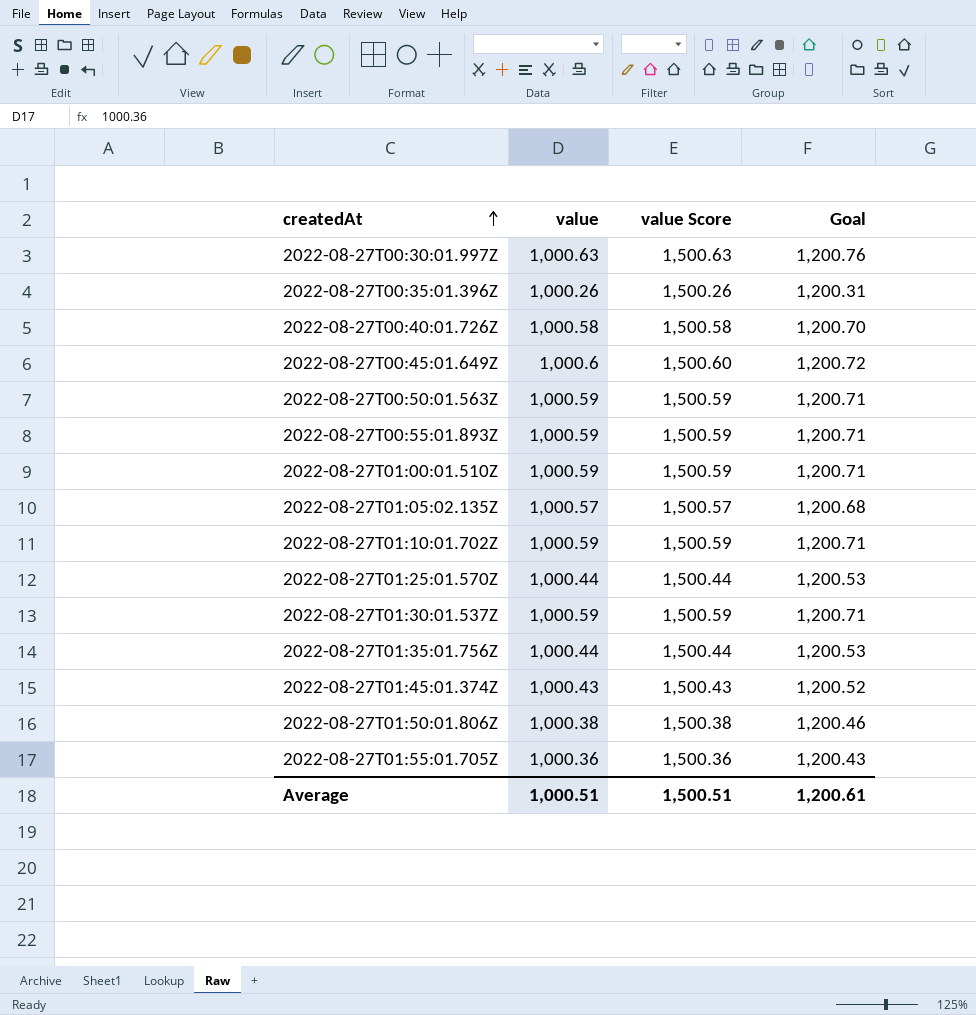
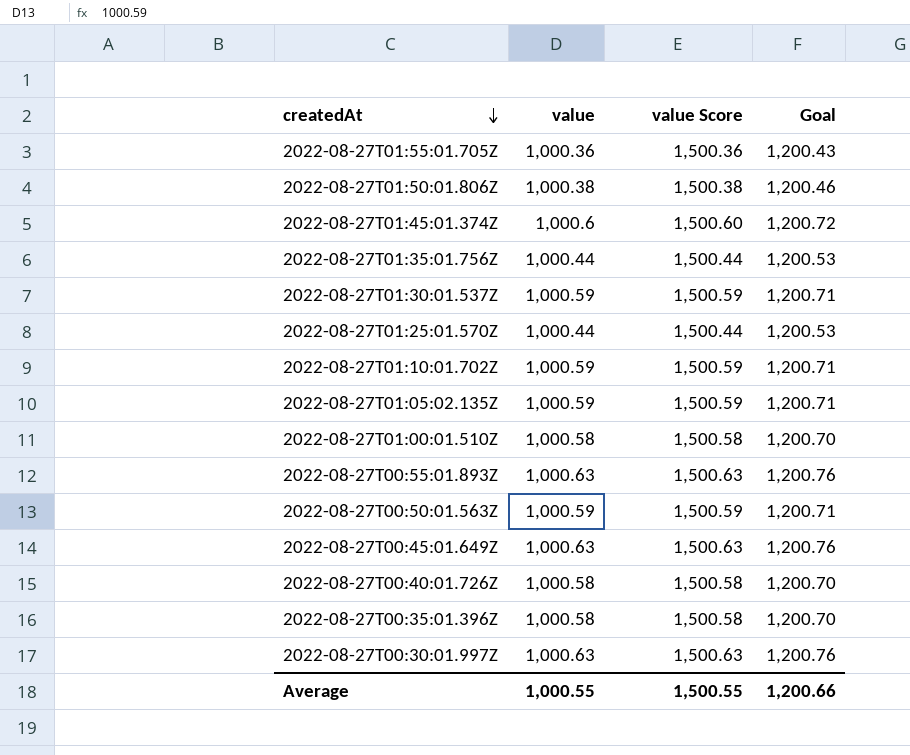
row order: createdAt ascending -> createdAt descending
2022-08-27T01:45:01.374Z | value: 1,000.43 -> 1,000.6
2022-08-27T01:45:01.374Z | value Score: 1,500.43 -> 1,500.60
2022-08-27T01:45:01.374Z | Goal: 1,200.52 -> 1,200.72
2022-08-27T01:05:02.135Z | value: 1,000.57 -> 1,000.59
2022-08-27T01:05:02.135Z | value Score: 1,500.57 -> 1,500.59
2022-08-27T01:05:02.135Z | Goal: 1,200.68 -> 1,200.71
2022-08-27T01:00:01.510Z | value: 1,000.59 -> 1,000.58
2022-08-27T01:00:01.510Z | value Score: 1,500.59 -> 1,500.58
2022-08-27T01:00:01.510Z | Goal: 1,200.71 -> 1,200.70
2022-08-27T00:55:01.893Z | value: 1,000.59 -> 1,000.63
2022-08-27T00:55:01.893Z | value Score: 1,500.59 -> 1,500.63
2022-08-27T00:55:01.893Z | Goal: 1,200.71 -> 1,200.76
2022-08-27T00:45:01.649Z | value: 1,000.6 -> 1,000.63
2022-08-27T00:45:01.649Z | value Score: 1,500.60 -> 1,500.63
2022-08-27T00:45:01.649Z | Goal: 1,200.72 -> 1,200.76
2022-08-27T00:35:01.396Z | value: 1,000.26 -> 1,000.58
2022-08-27T00:35:01.396Z | value Score: 1,500.26 -> 1,500.58
2022-08-27T00:35:01.396Z | Goal: 1,200.31 -> 1,200.70
Average | value: 1,000.51 -> 1,000.55
Average | value Score: 1,500.51 -> 1,500.55
Average | Goal: 1,200.61 -> 1,200.66

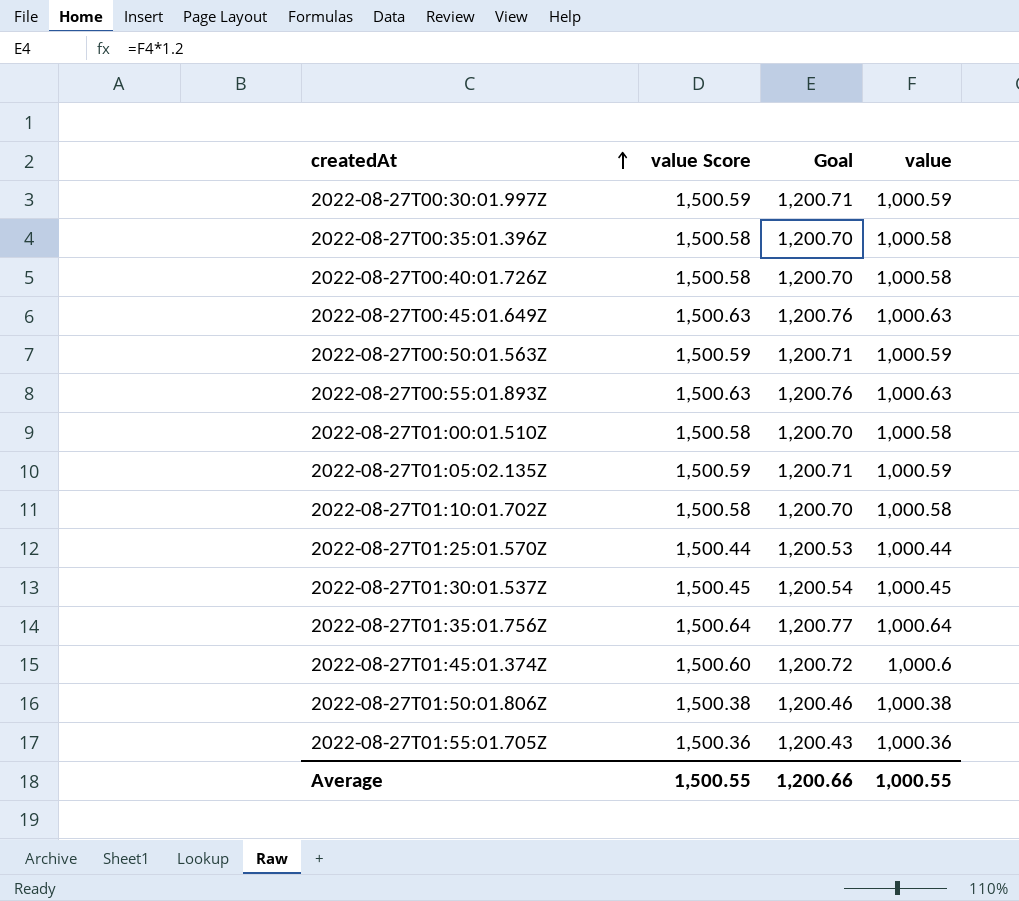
row order: createdAt descending -> createdAt ascending
column value | position: 2 -> 4
2022-08-27T00:30:01.997Z | value Score: 1,500.63 -> 1,500.59
2022-08-27T00:30:01.997Z | Goal: 1,200.76 -> 1,200.71
2022-08-27T00:30:01.997Z | value: 1,000.63 -> 1,000.59
2022-08-27T01:10:01.702Z | value Score: 1,500.59 -> 1,500.58
2022-08-27T01:10:01.702Z | Goal: 1,200.71 -> 1,200.70
2022-08-27T01:10:01.702Z | value: 1,000.59 -> 1,000.58
2022-08-27T01:30:01.537Z | value Score: 1,500.59 -> 1,500.45
2022-08-27T01:30:01.537Z | Goal: 1,200.71 -> 1,200.54
2022-08-27T01:30:01.537Z | value: 1,000.59 -> 1,000.45
2022-08-27T01:35:01.756Z | value Score: 1,500.44 -> 1,500.64
2022-08-27T01:35:01.756Z | Goal: 1,200.53 -> 1,200.77
2022-08-27T01:35:01.756Z | value: 1,000.44 -> 1,000.64

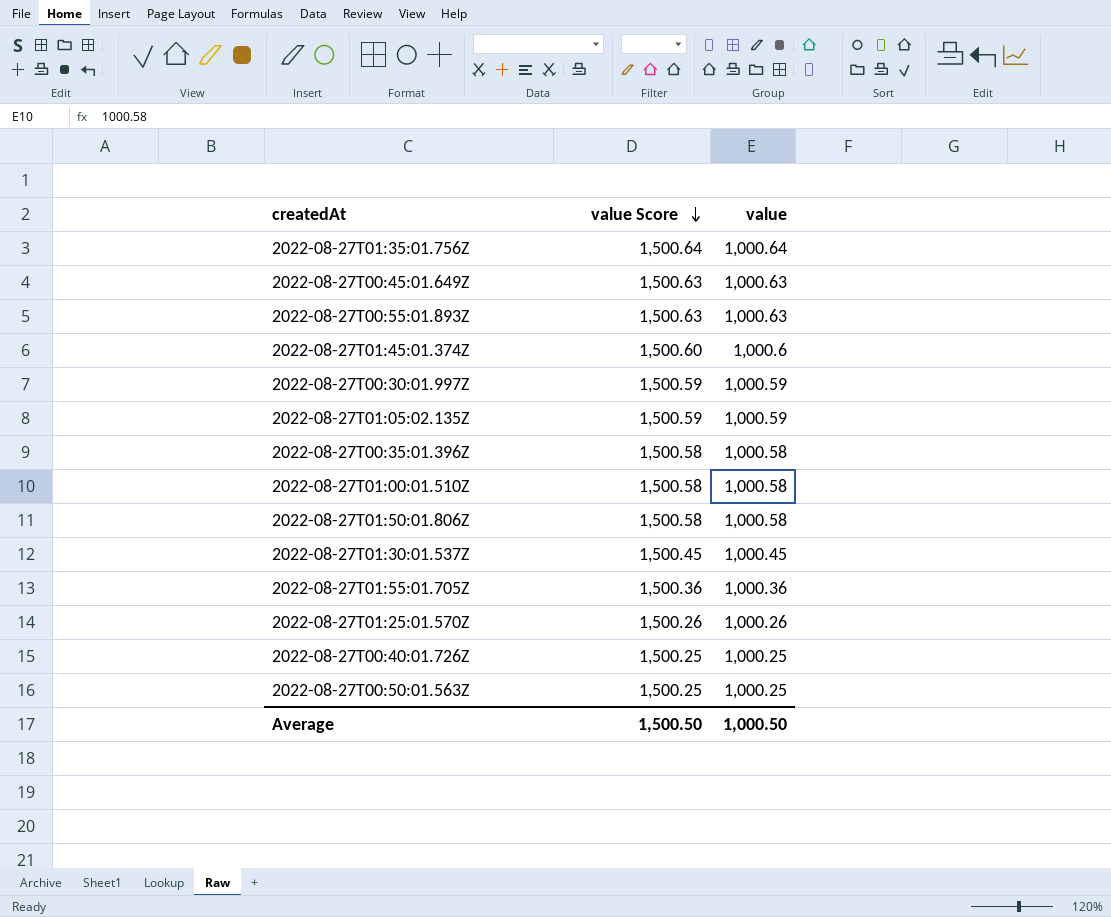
row order: createdAt ascending -> value Score descending
column Goal | formula: [value] * 1.2 -> none
row 2022-08-27T01:10:01.702Z: 1,500.58 | 1,200.70 | 1,000.58 -> none
2022-08-27T01:50:01.806Z | value Score: 1,500.38 -> 1,500.58
2022-08-27T01:50:01.806Z | value: 1,000.38 -> 1,000.58
2022-08-27T01:25:01.570Z | value Score: 1,500.44 -> 1,500.26
2022-08-27T01:25:01.570Z | value: 1,000.44 -> 1,000.26
2022-08-27T00:40:01.726Z | value Score: 1,500.58 -> 1,500.25
2022-08-27T00:40:01.726Z | value: 1,000.58 -> 1,000.25
2022-08-27T00:50:01.563Z | value Score: 1,500.59 -> 1,500.25
2022-08-27T00:50:01.563Z | value: 1,000.59 -> 1,000.25
Average | value Score: 1,500.55 -> 1,500.50
Average | value: 1,000.55 -> 1,000.50

